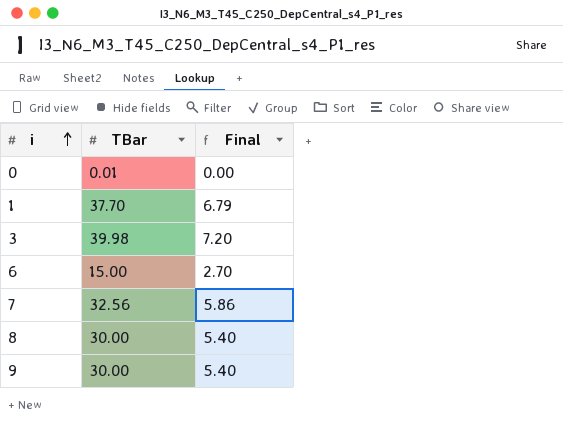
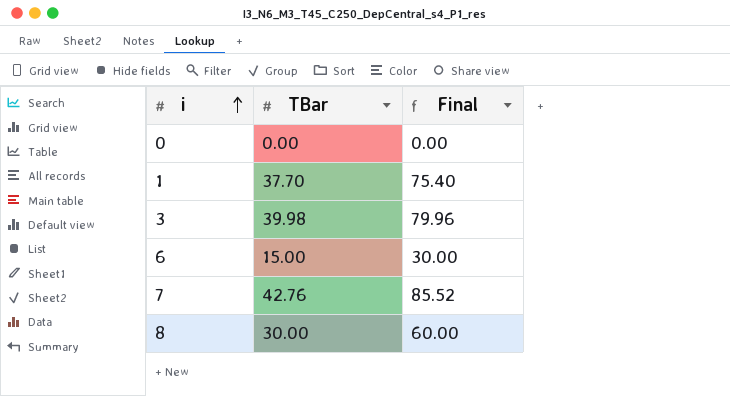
column Final | formula: [TBar] * 0.18 -> [TBar] * 2
row 9: 30.00 | 5.40 -> none
0 | TBar: 0.01 -> 0.00
7 | TBar: 32.56 -> 42.76

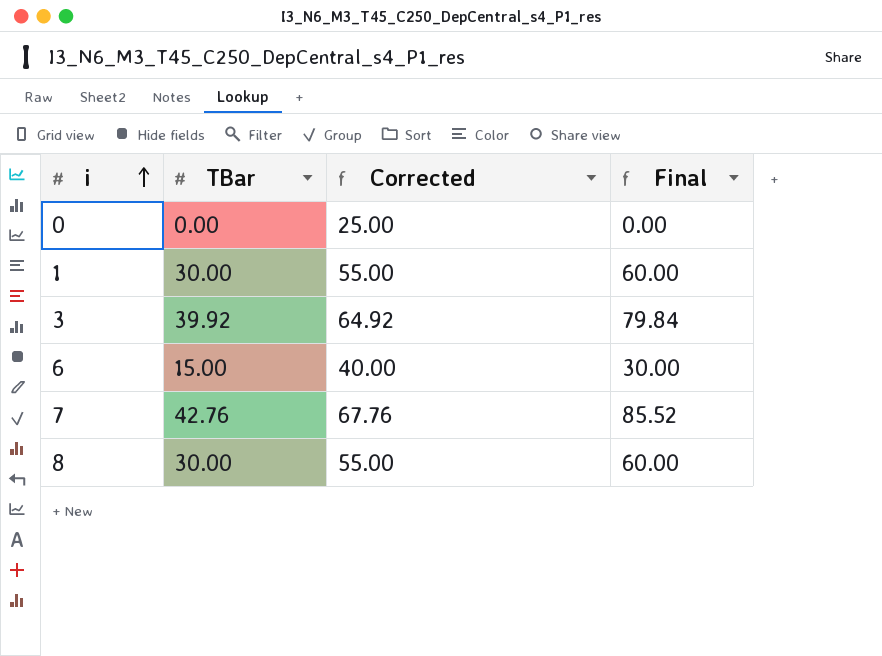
column Corrected | formula: none -> [TBar] + 25
1 | TBar: 37.70 -> 30.00
1 | Final: 75.40 -> 60.00
3 | TBar: 39.98 -> 39.92
3 | Final: 79.96 -> 79.84

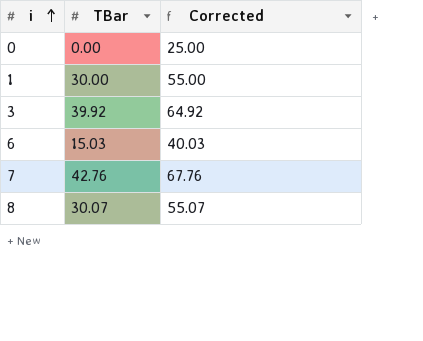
column Final | formula: [TBar] * 2 -> none
6 | TBar: 15.00 -> 15.03
6 | Corrected: 40.00 -> 40.03
8 | TBar: 30.00 -> 30.07
8 | Corrected: 55.00 -> 55.07

